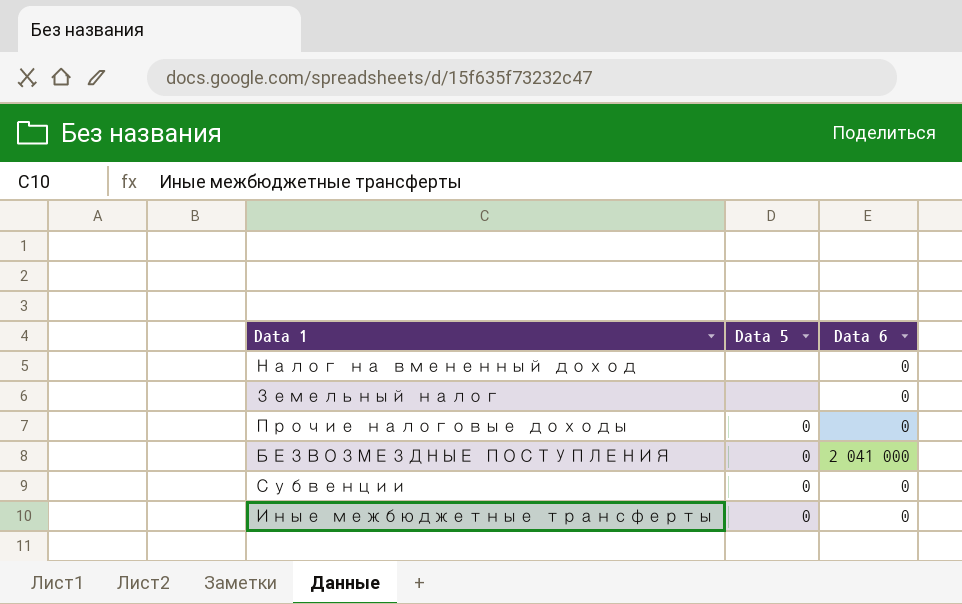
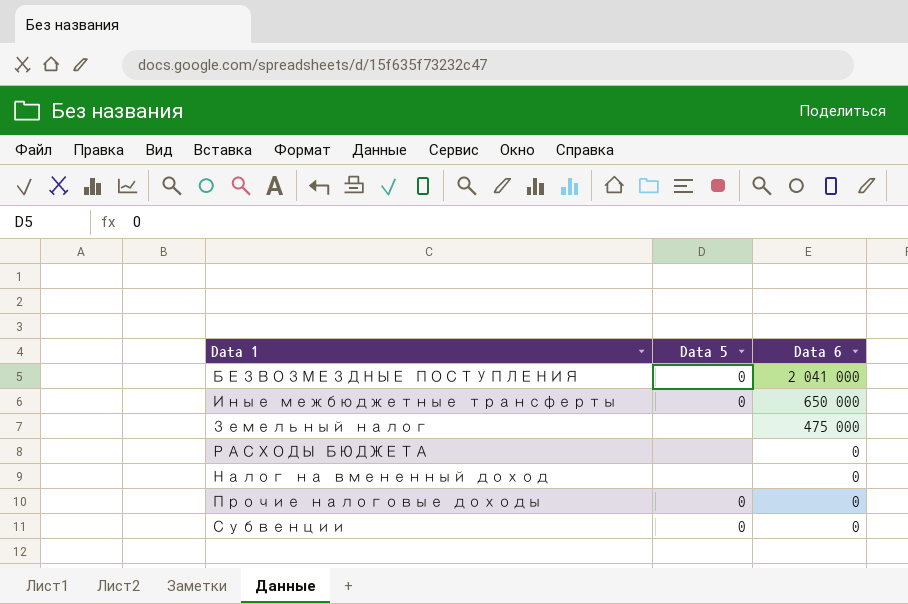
row order: none -> Data 6 descending
Иные межбюджетные трансферты | Data 6: 0 -> 650 000
Земельный налог | Data 6: 0 -> 475 000
row РАСХОДЫ БЮДЖЕТА: none -> none | 0

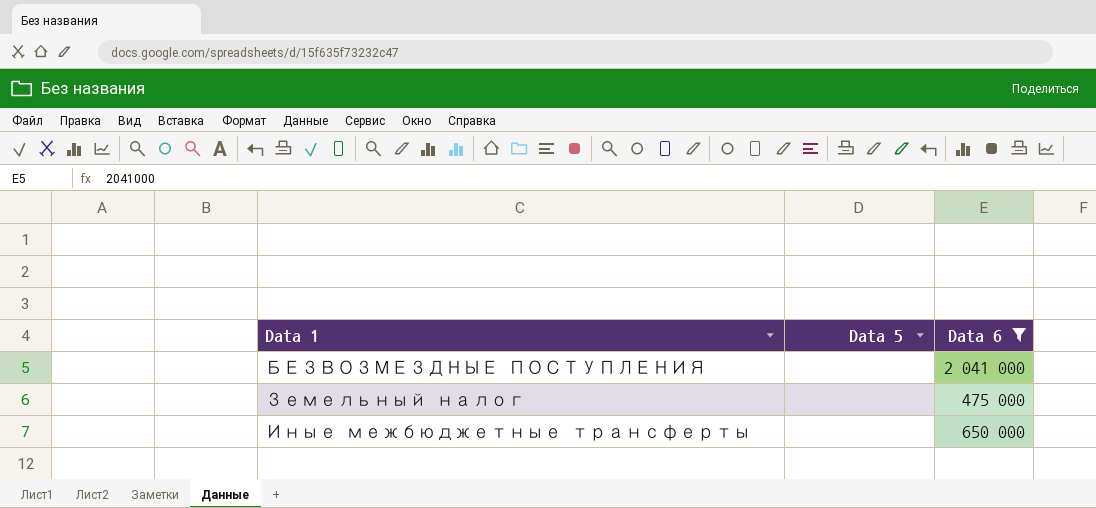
filter: none -> Data 6 != 0
row order: Data 6 descending -> Data 1 ascending
БЕЗВОЗМЕЗДНЫЕ ПОСТУПЛЕНИЯ | Data 5: 0 -> none
Иные межбюджетные трансферты | Data 5: 0 -> none

